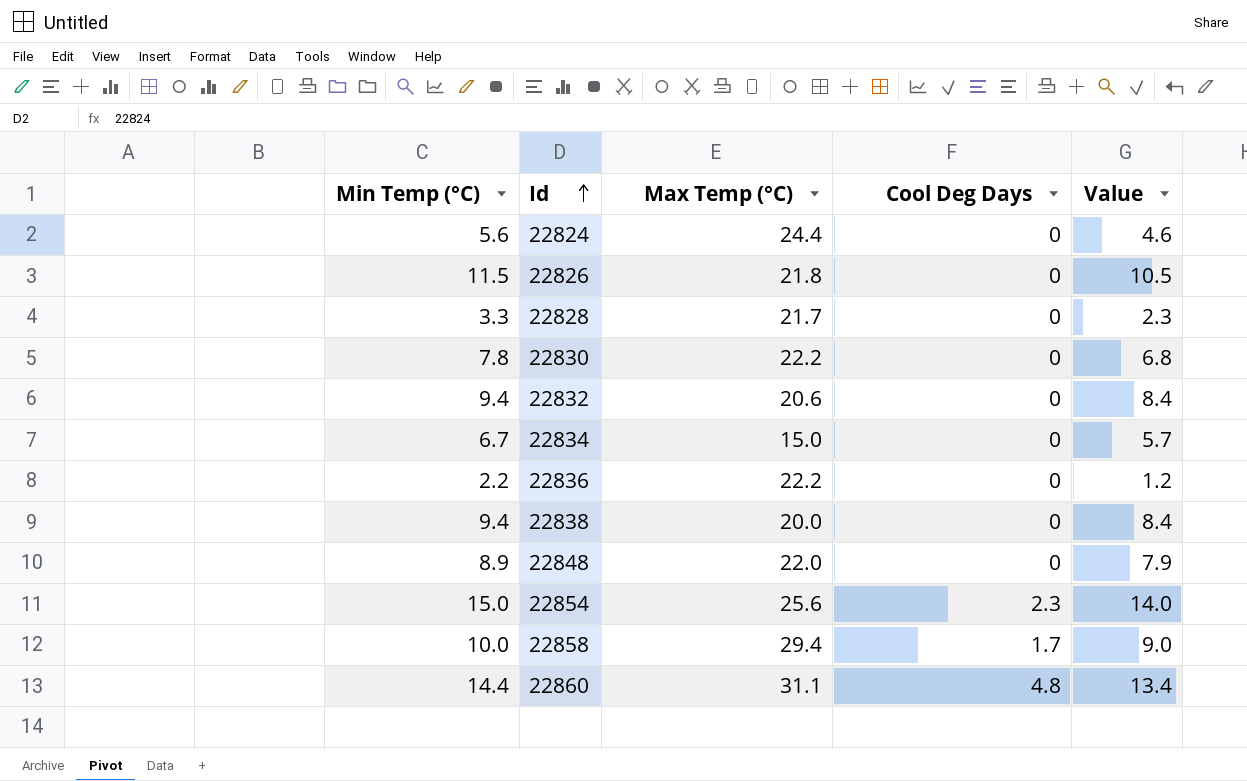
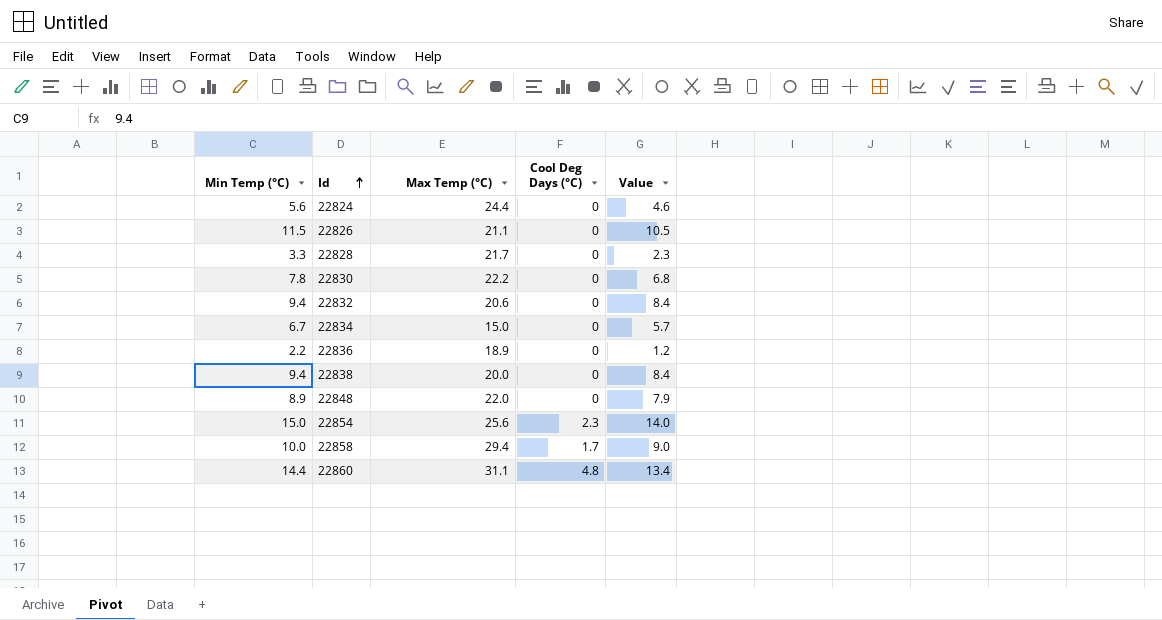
column name: Cool Deg Days -> Cool Deg Days (°C)
22826 | Max Temp (°C): 21.8 -> 21.1
22836 | Max Temp (°C): 22.2 -> 18.9

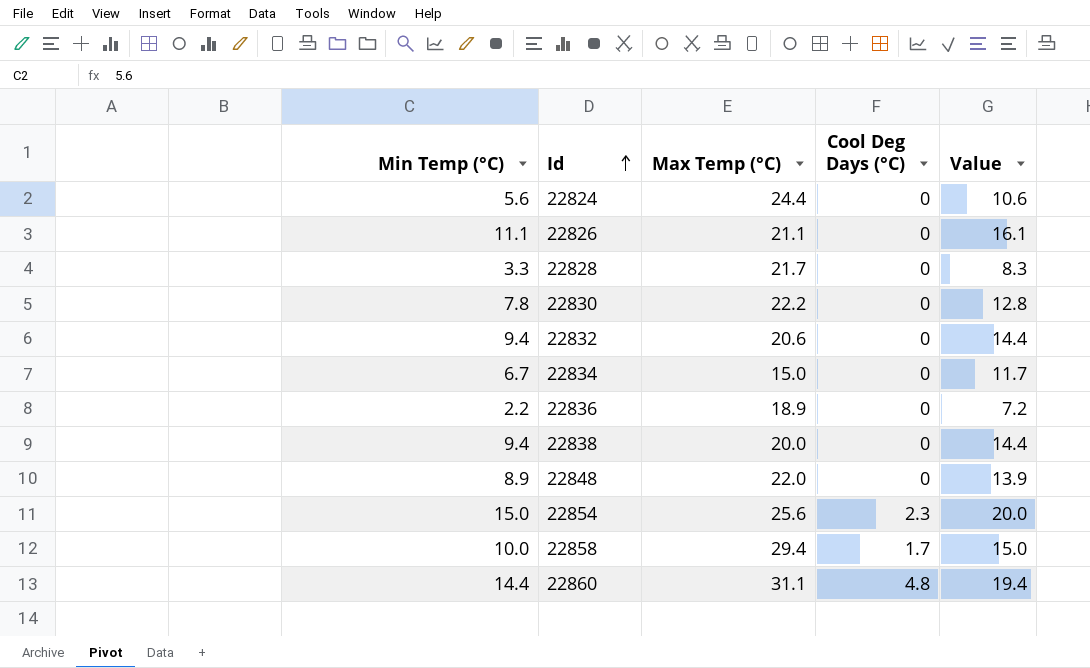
column Value | formula: [Min Temp (°C)] - 1 -> [Min Temp (°C)] + 5
22826 | Min Temp (°C): 11.5 -> 11.1

